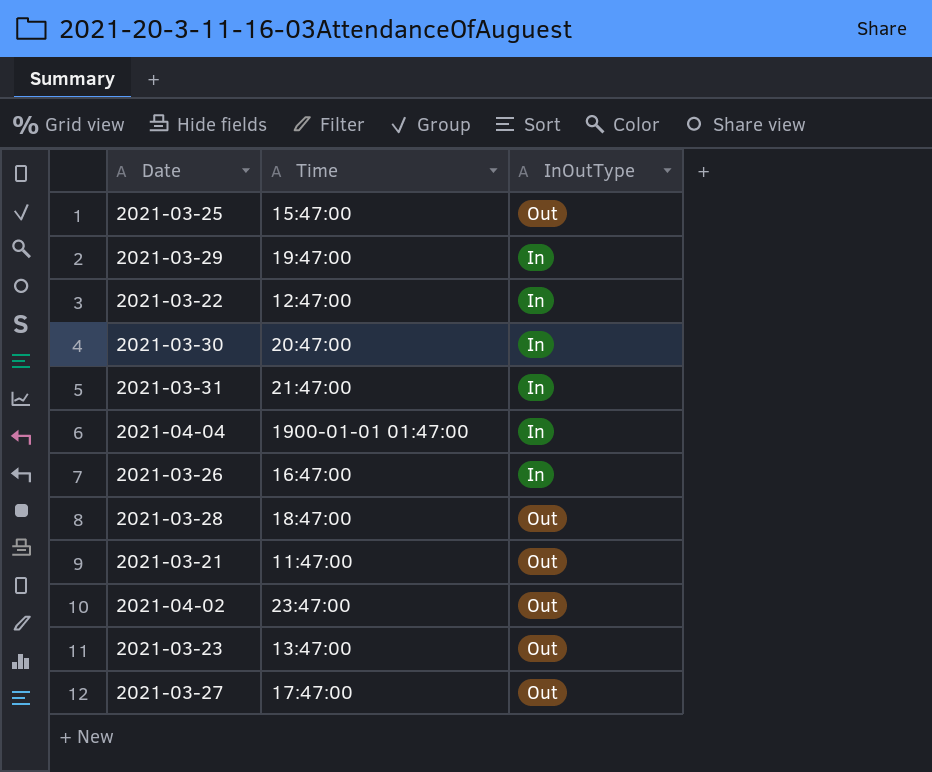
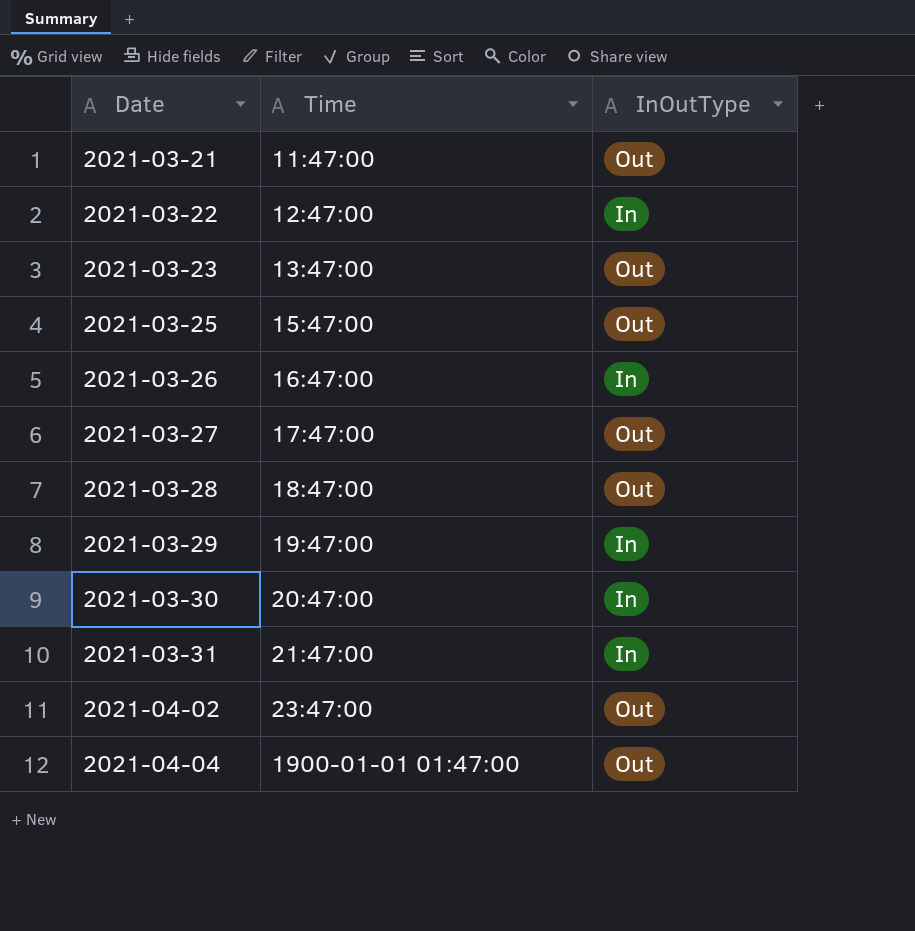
row order: none -> Date ascending
2021-04-04 | InOutType: In -> Out

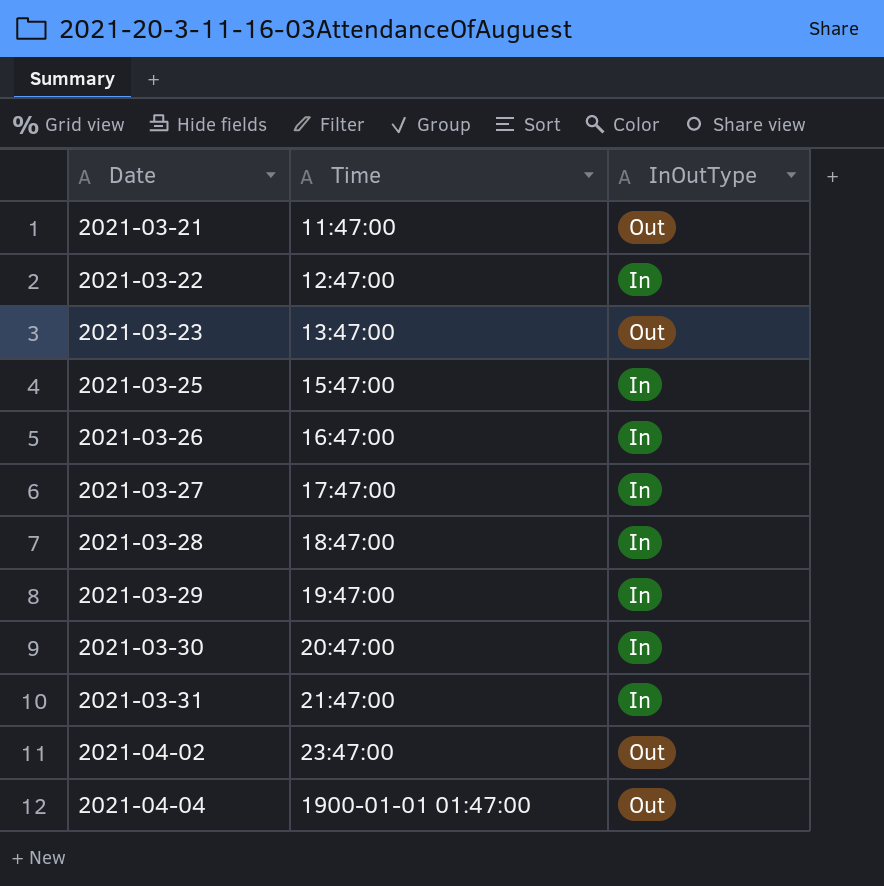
2021-03-25 | InOutType: Out -> In
2021-03-27 | InOutType: Out -> In
2021-03-28 | InOutType: Out -> In

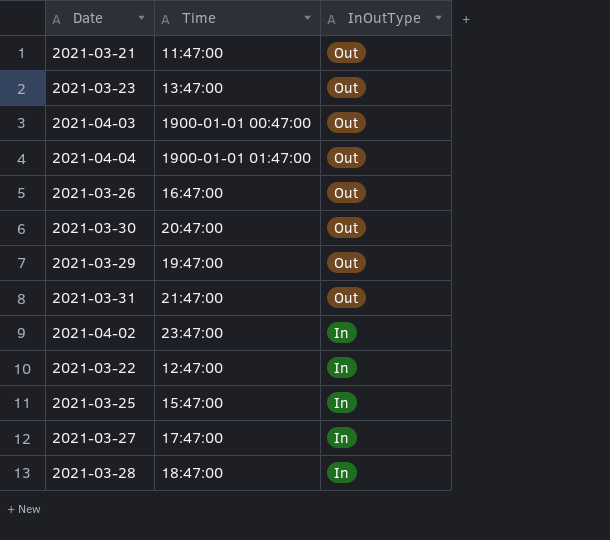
row order: Date ascending -> InOutType descending
row 2021-04-03: none -> 1900-01-01 00:47:00 | Out
2021-03-26 | InOutType: In -> Out
2021-03-30 | InOutType: In -> Out
2021-03-29 | InOutType: In -> Out
2021-03-31 | InOutType: In -> Out
2021-04-02 | InOutType: Out -> In

